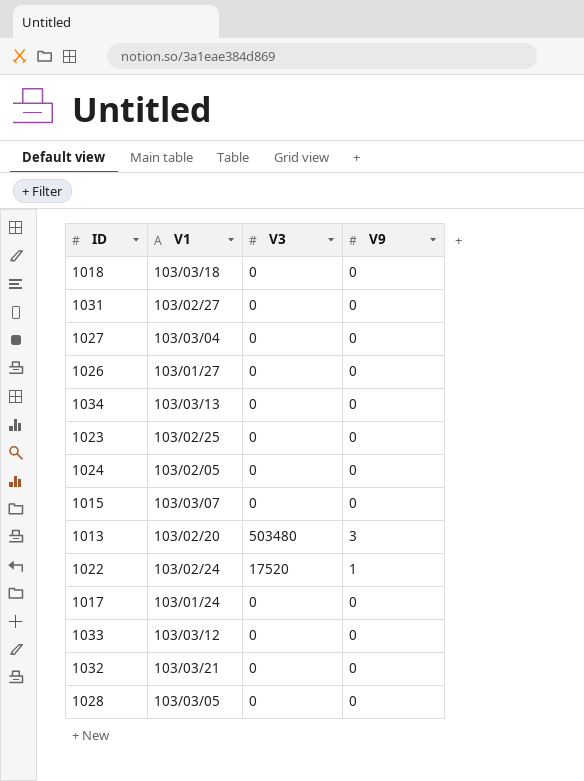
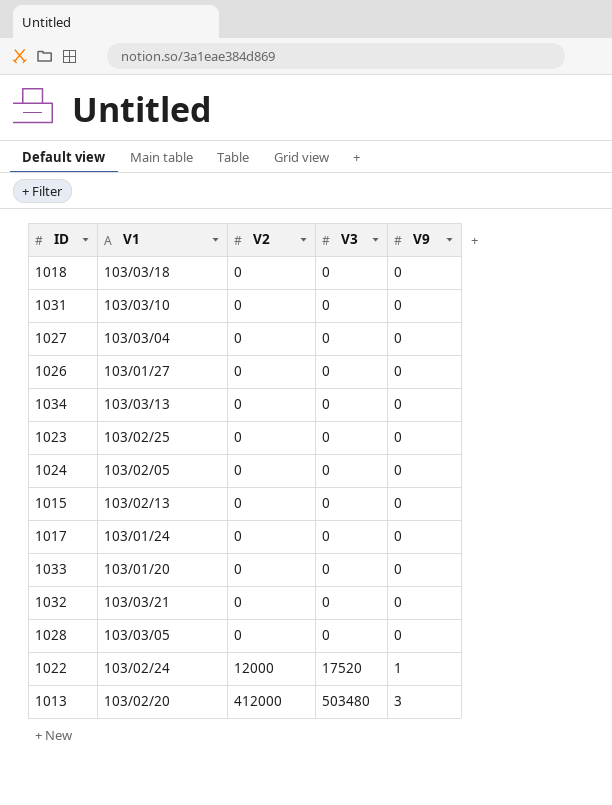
row order: none -> V2 ascending
column V2 | position: none -> 3
1031 | V1: 103/02/27 -> 103/03/10
1015 | V1: 103/03/07 -> 103/02/13
1033 | V1: 103/03/12 -> 103/01/20

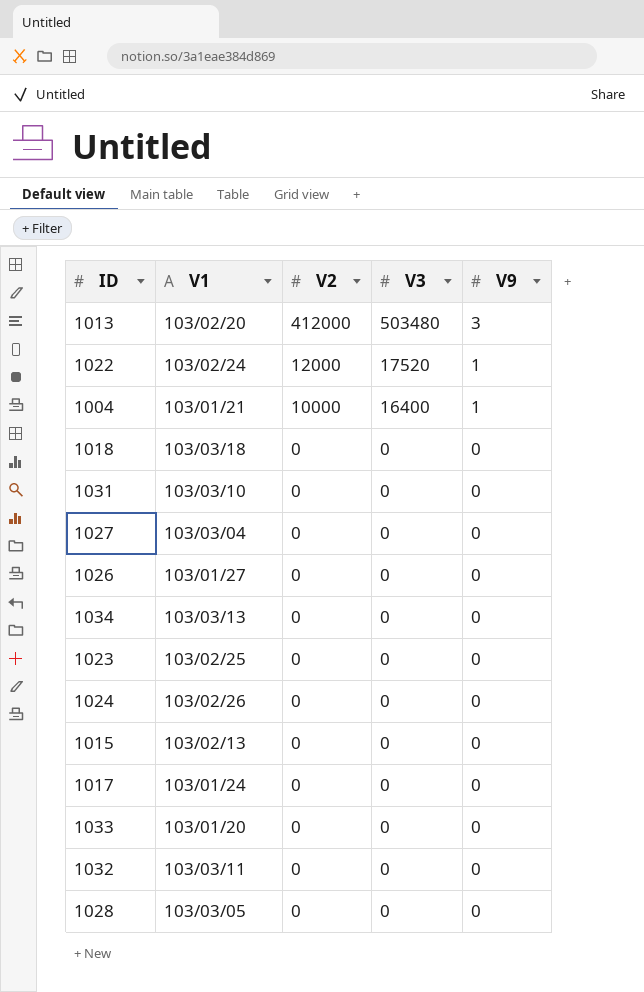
row order: V2 ascending -> V2 descending
row 1004: none -> 103/01/21 | 10000 | 16400 | 1
1024 | V1: 103/02/05 -> 103/02/26
1032 | V1: 103/03/21 -> 103/03/11

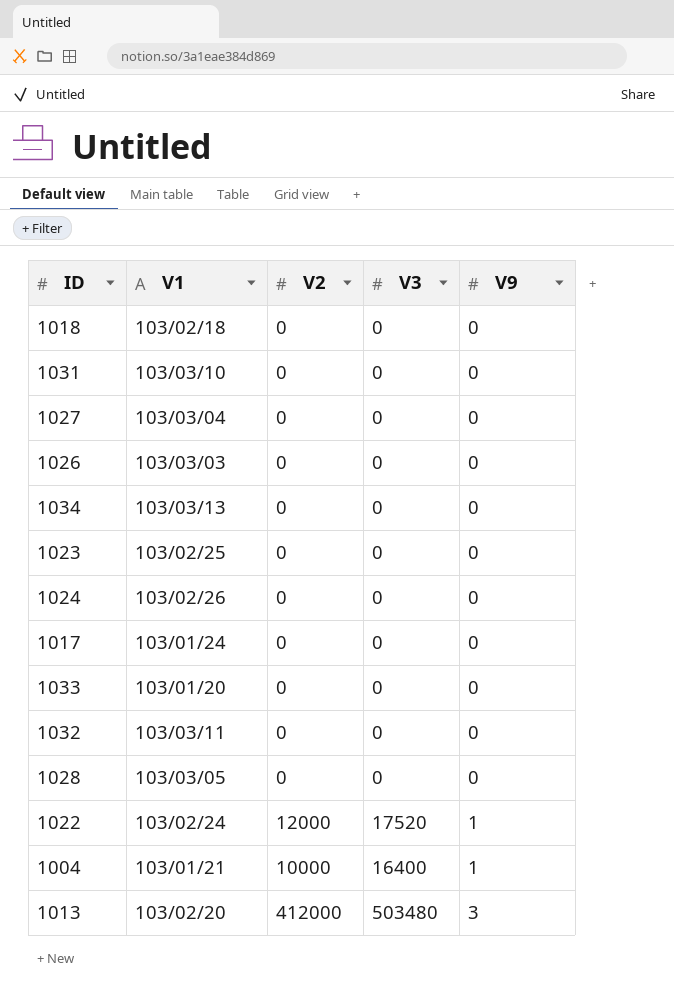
row order: V2 descending -> V9 ascending
row 1015: 103/02/13 | 0 | 0 | 0 -> none
1018 | V1: 103/03/18 -> 103/02/18
1026 | V1: 103/01/27 -> 103/03/03

